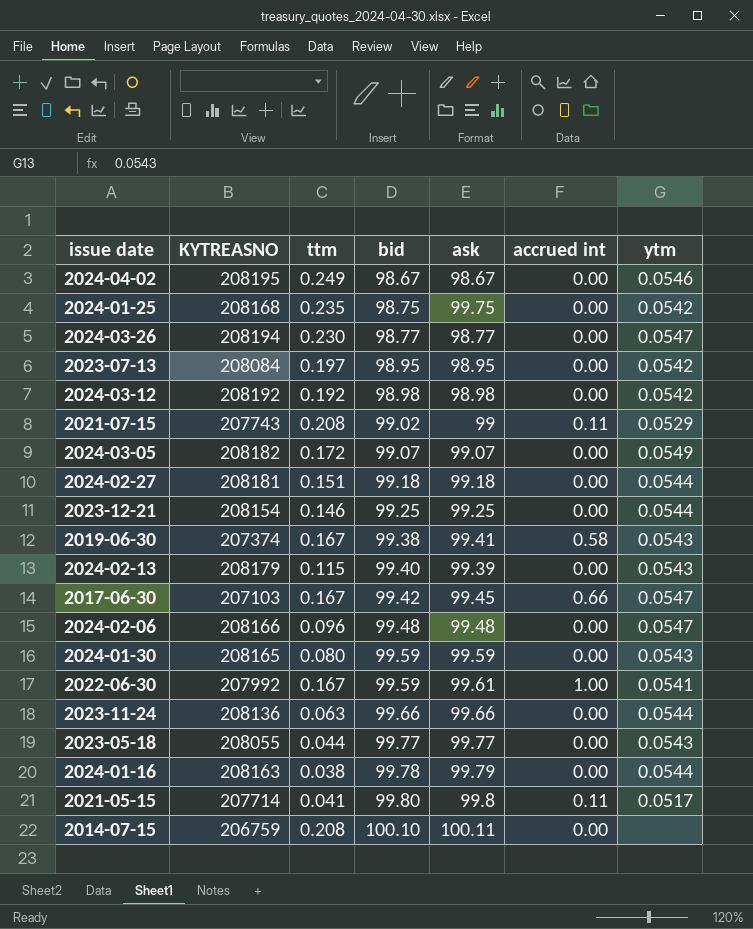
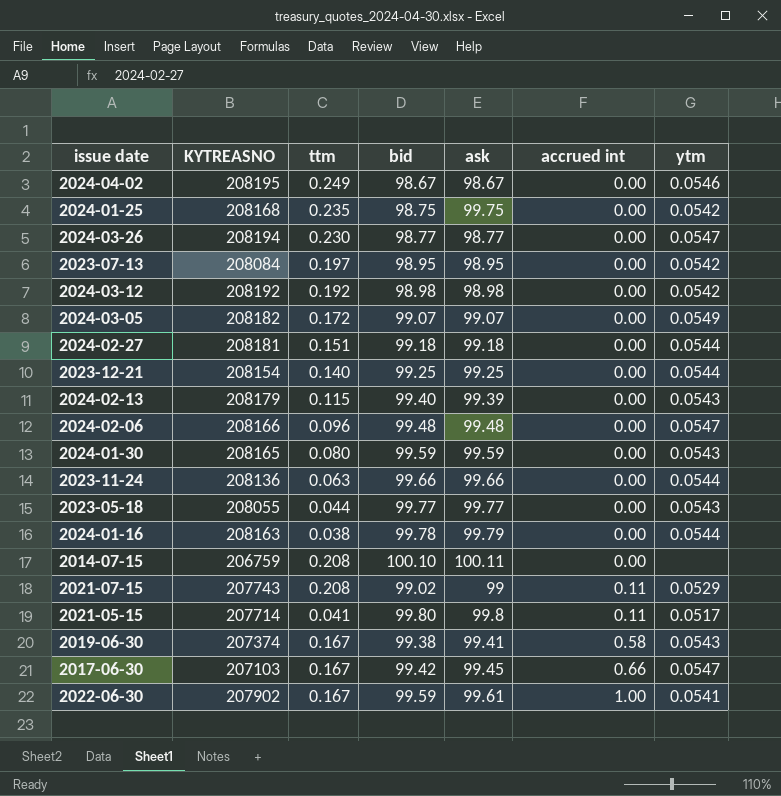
row order: bid ascending -> accrued int ascending
2023-12-21 | ttm: 0.146 -> 0.140
2022-06-30 | KYTREASNO: 207992 -> 207902

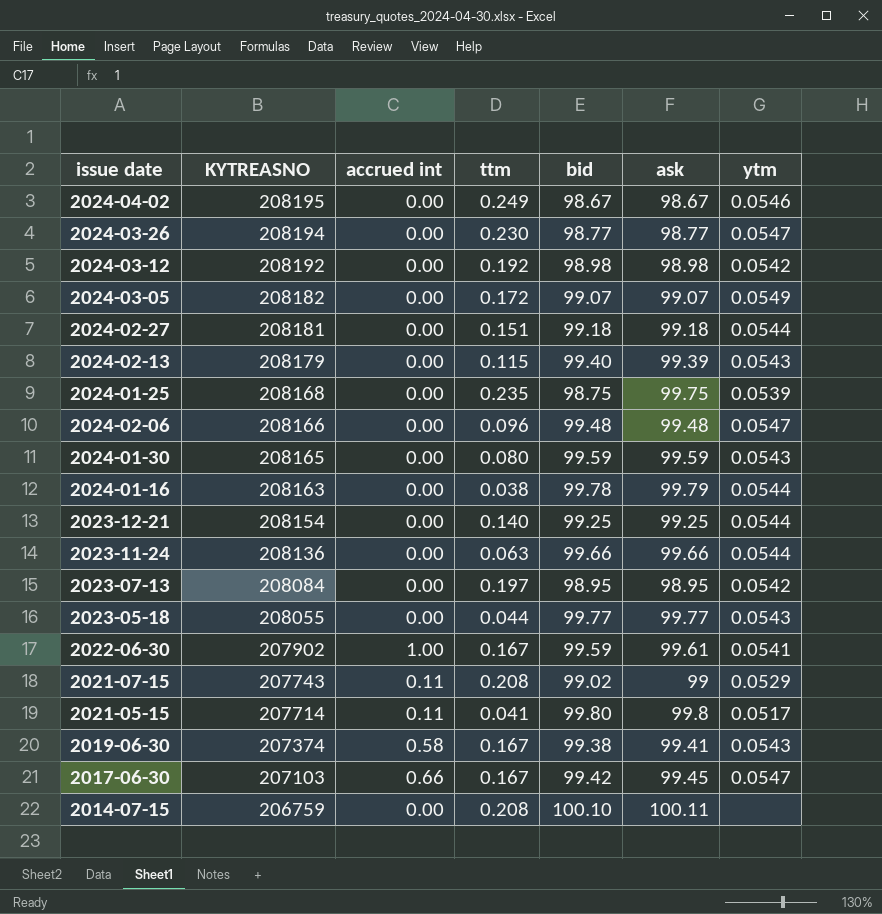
row order: accrued int ascending -> KYTREASNO descending
column accrued int | position: 6 -> 3
2024-01-25 | ytm: 0.0542 -> 0.0539

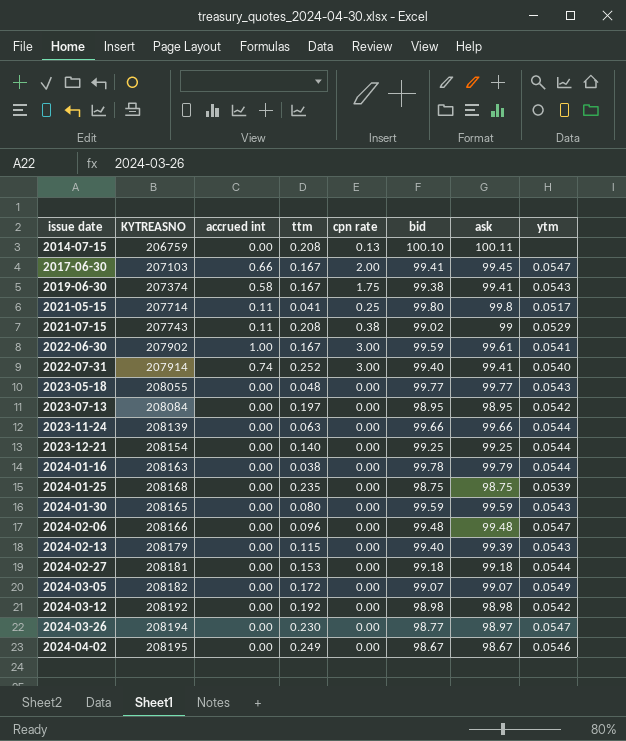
row order: KYTREASNO descending -> issue date ascending
column cpn rate | position: none -> 5
2017-06-30 | bid: 99.42 -> 99.41
row 2022-07-31: none -> 207914 | 0.74 | 0.252 | 3.00 | 99.40 | 99.41 | 0.0540
2023-05-18 | ttm: 0.044 -> 0.048
2023-11-24 | KYTREASNO: 208136 -> 208139
2024-01-25 | ask: 99.75 -> 98.75
2024-02-27 | ttm: 0.151 -> 0.153
2024-03-26 | ask: 98.77 -> 98.97

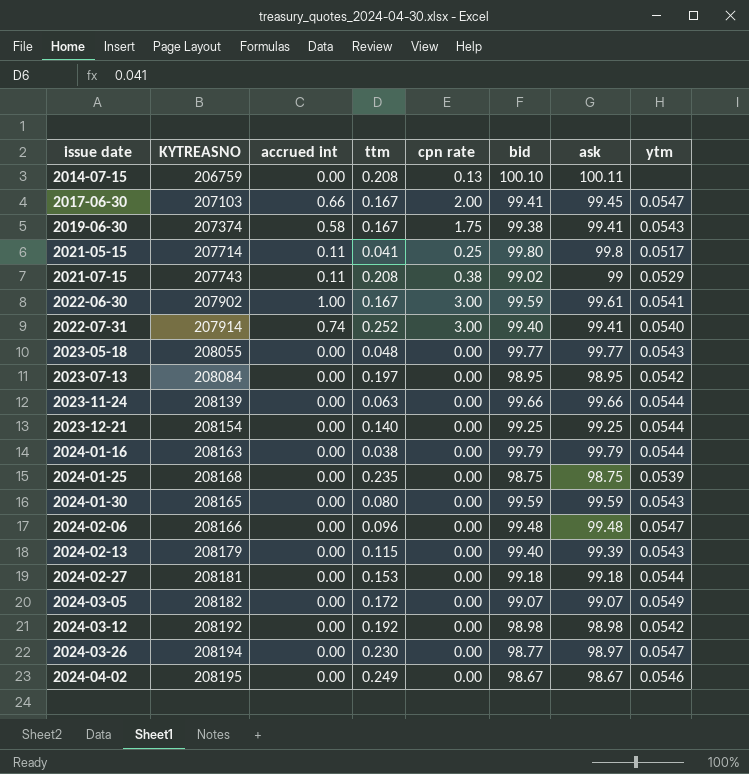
2024-01-16 | bid: 99.78 -> 99.79

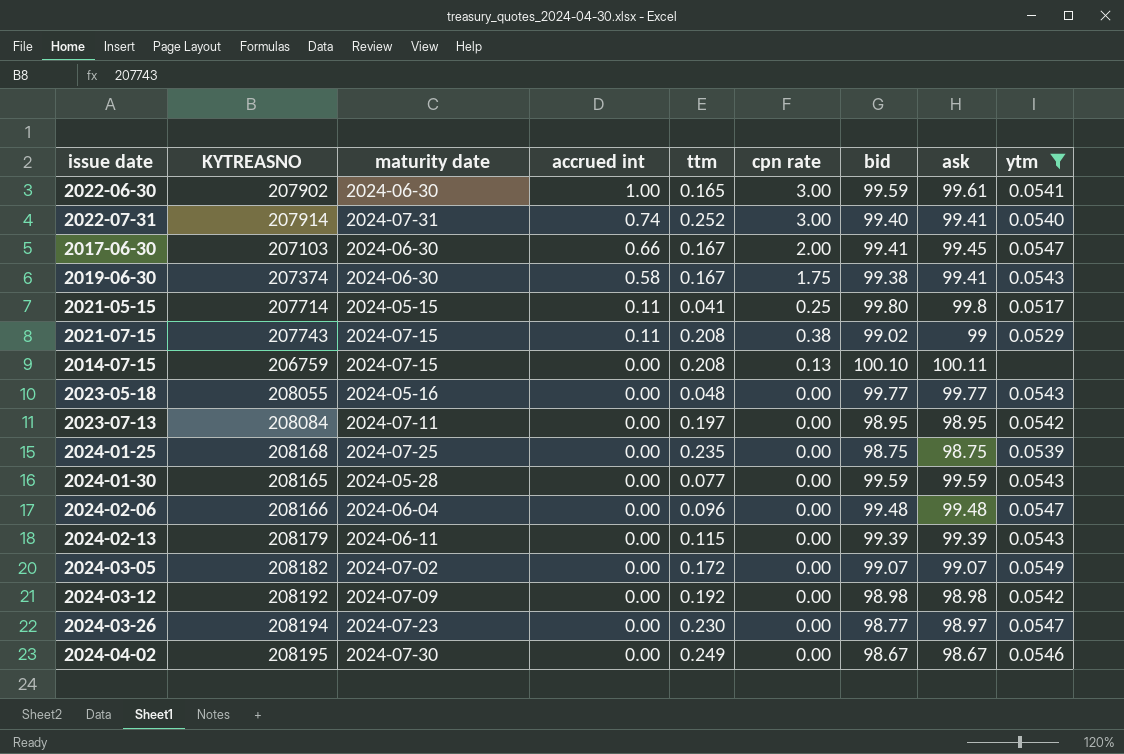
filter: none -> ytm != 0.0544
row order: issue date ascending -> accrued int descending
column maturity date | position: none -> 3
2022-06-30 | ttm: 0.167 -> 0.165
2024-01-30 | ttm: 0.080 -> 0.077
2024-02-13 | bid: 99.40 -> 99.39

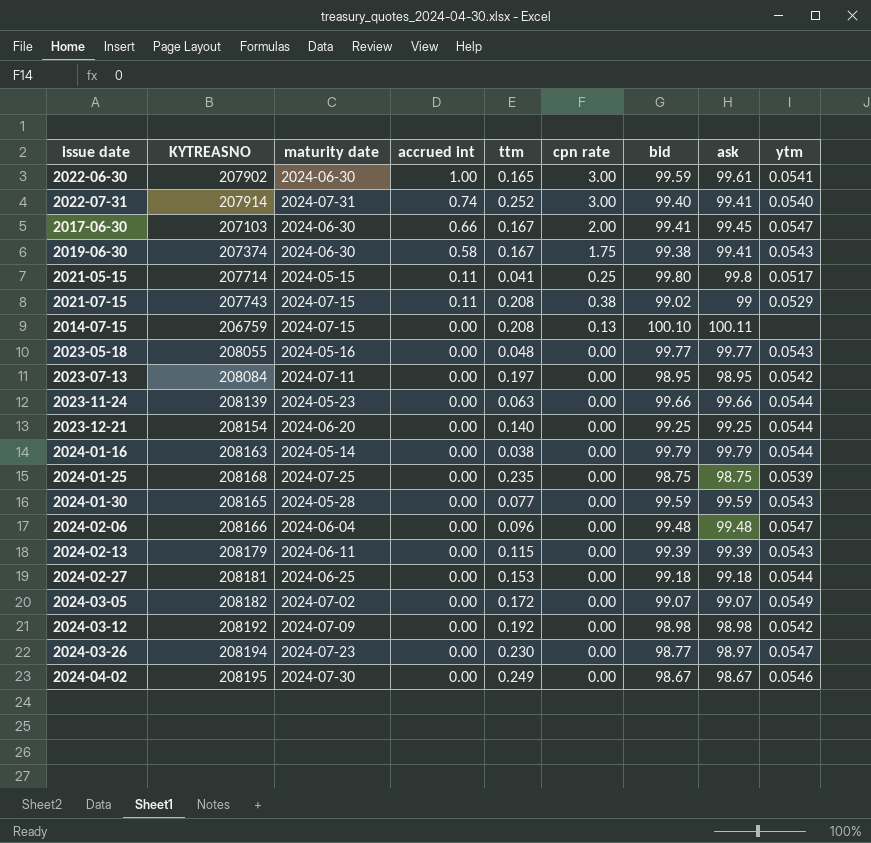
filter: ytm != 0.0544 -> none

